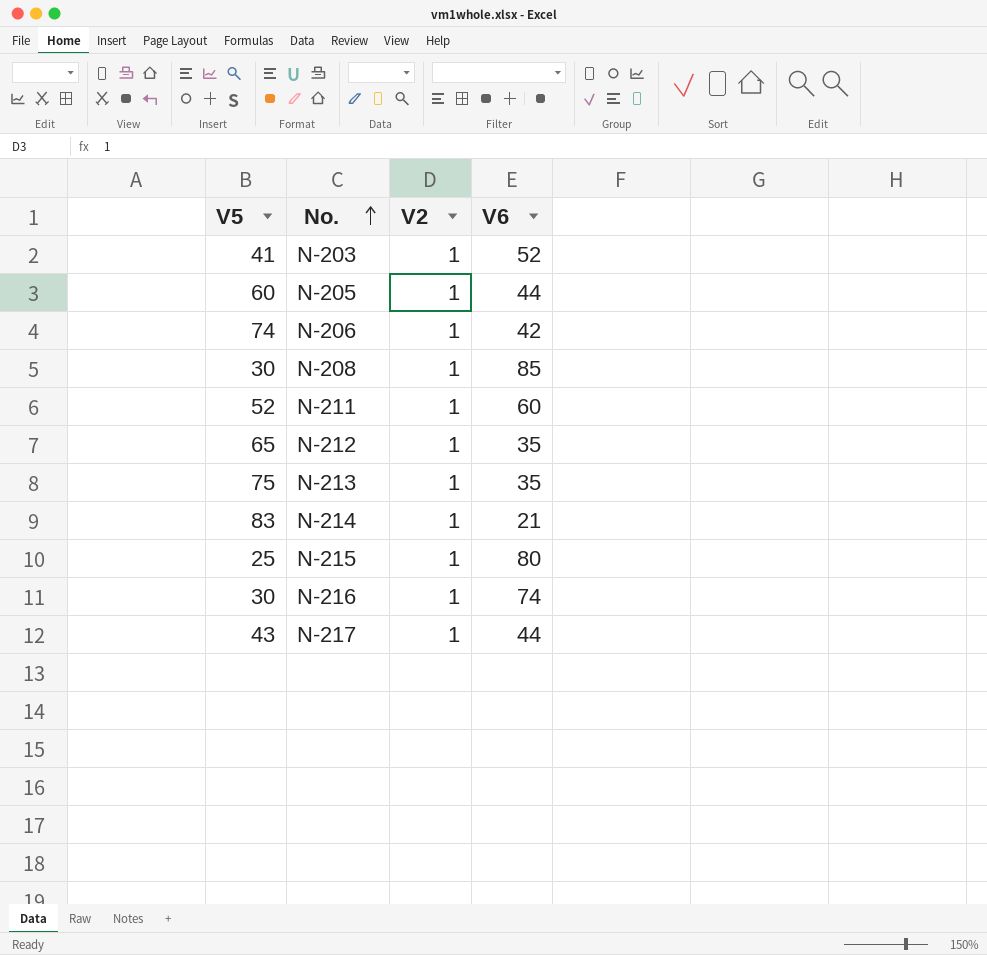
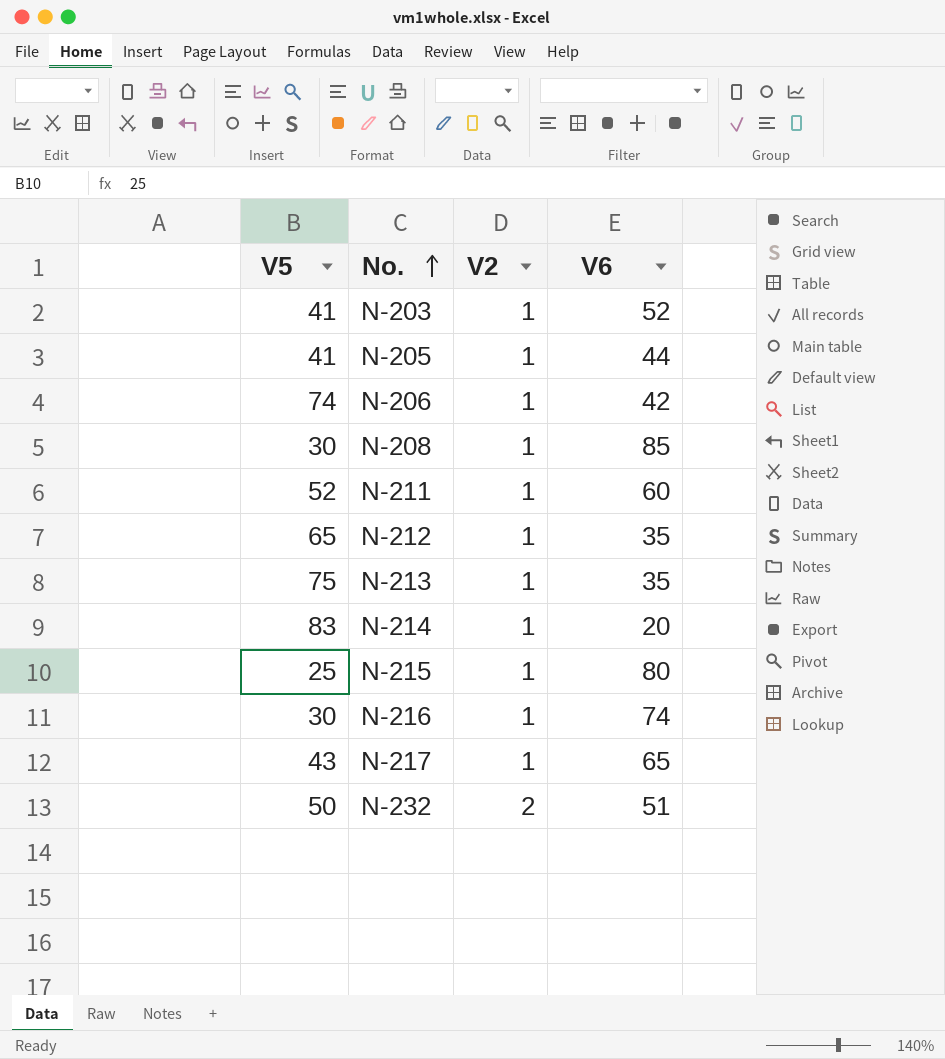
N-205 | V5: 60 -> 41
N-214 | V6: 21 -> 20
N-217 | V6: 44 -> 65
row N-232: none -> 50 | 2 | 51

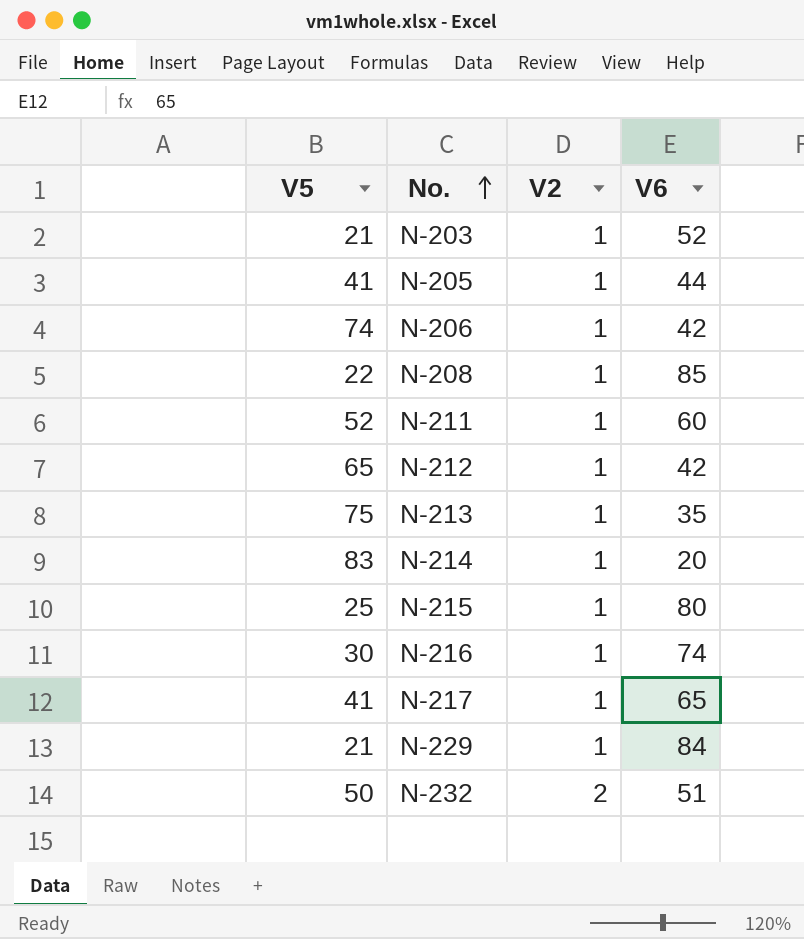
N-203 | V5: 41 -> 21
N-208 | V5: 30 -> 22
N-212 | V6: 35 -> 42
N-217 | V5: 43 -> 41
row N-229: none -> 21 | 1 | 84

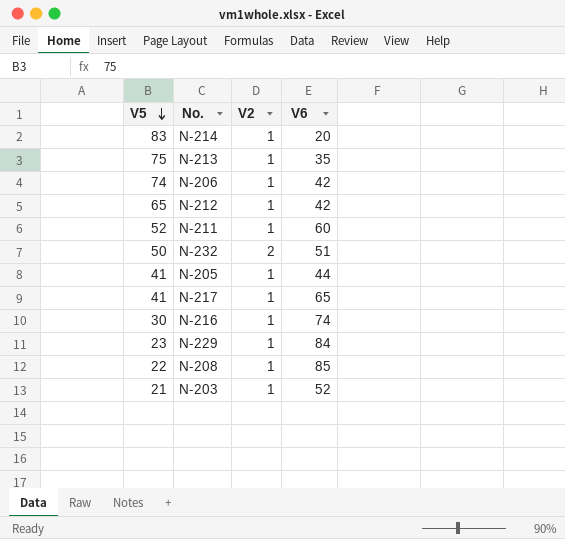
row order: No. ascending -> V5 descending
row N-215: 25 | 1 | 80 -> none
N-229 | V5: 21 -> 23

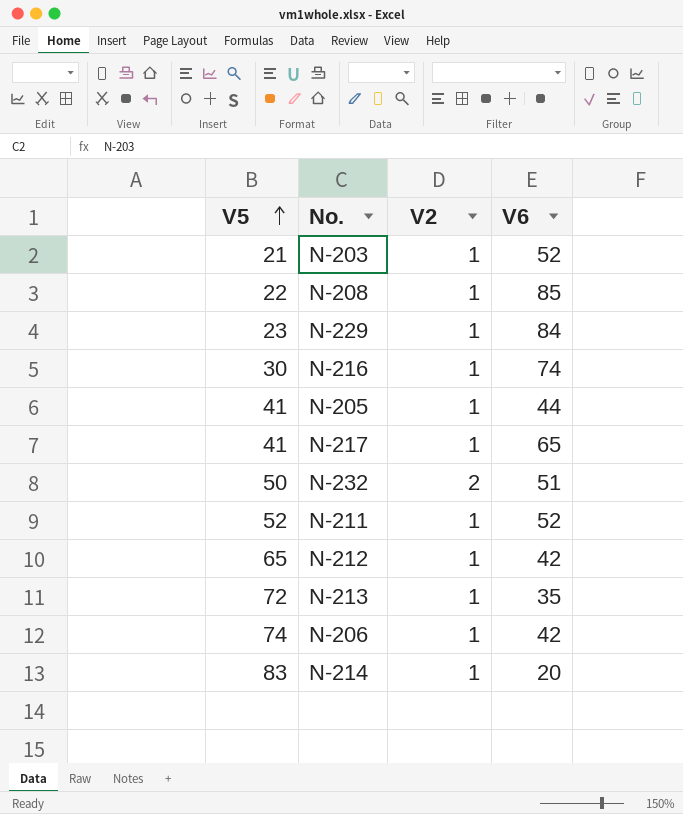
row order: V5 descending -> V5 ascending
N-211 | V6: 60 -> 52
N-213 | V5: 75 -> 72

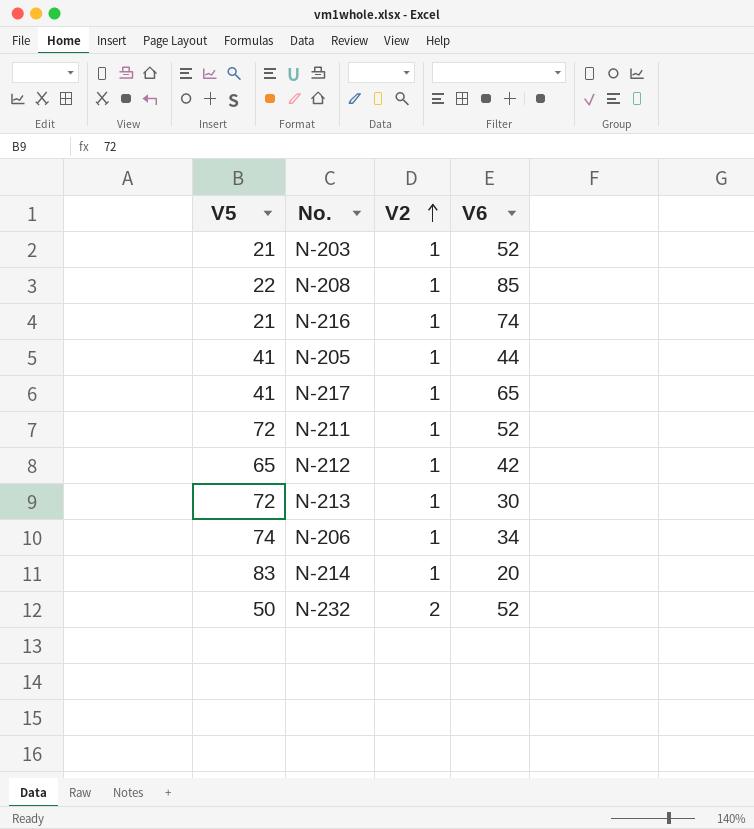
row order: V5 ascending -> V2 ascending
row N-229: 23 | 1 | 84 -> none
N-216 | V5: 30 -> 21
N-211 | V5: 52 -> 72
N-213 | V6: 35 -> 30
N-206 | V6: 42 -> 34
N-232 | V6: 51 -> 52

